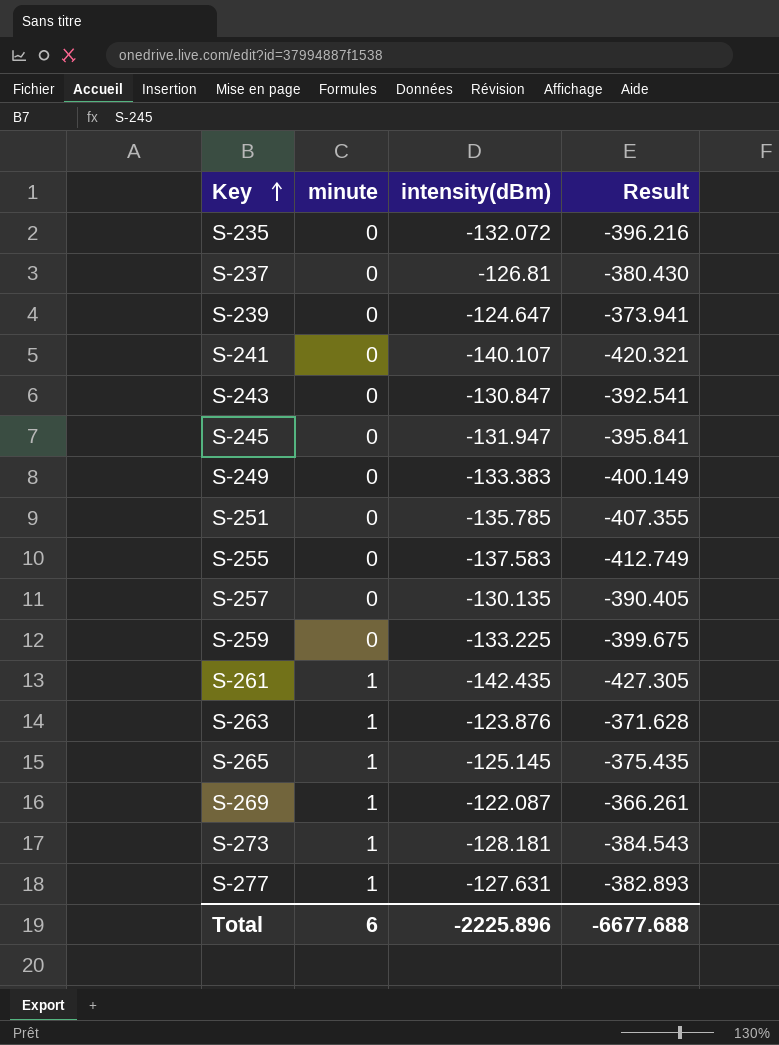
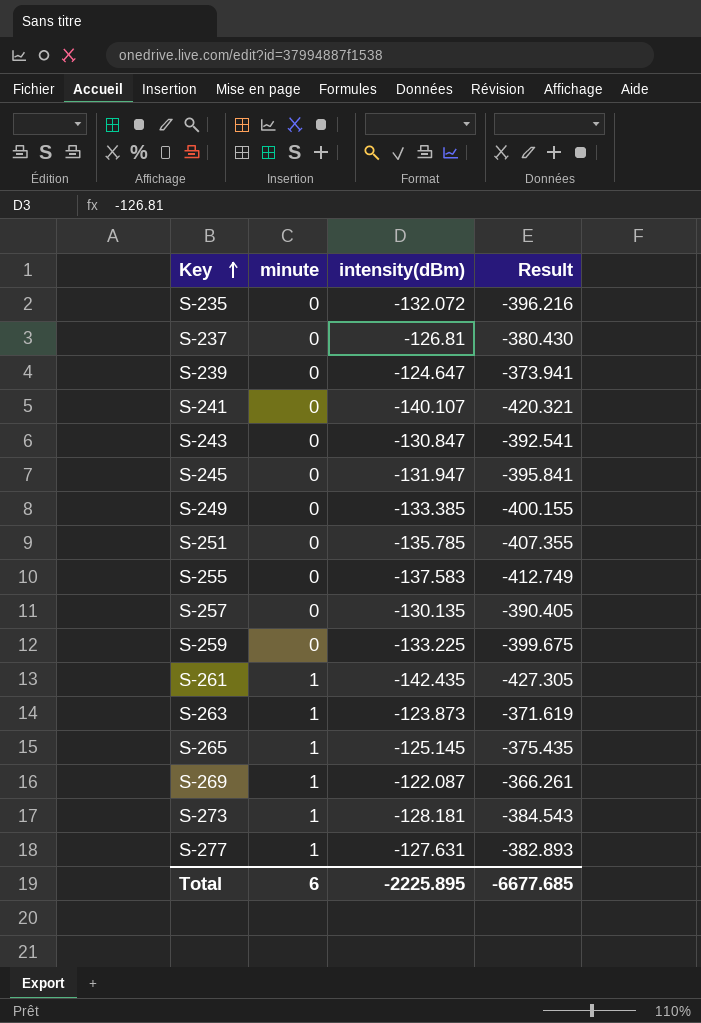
S-249 | intensity(dBm): -133.383 -> -133.385
S-249 | Result: -400.149 -> -400.155
S-263 | intensity(dBm): -123.876 -> -123.873
S-263 | Result: -371.628 -> -371.619
Total | intensity(dBm): -2225.896 -> -2225.895
Total | Result: -6677.688 -> -6677.685

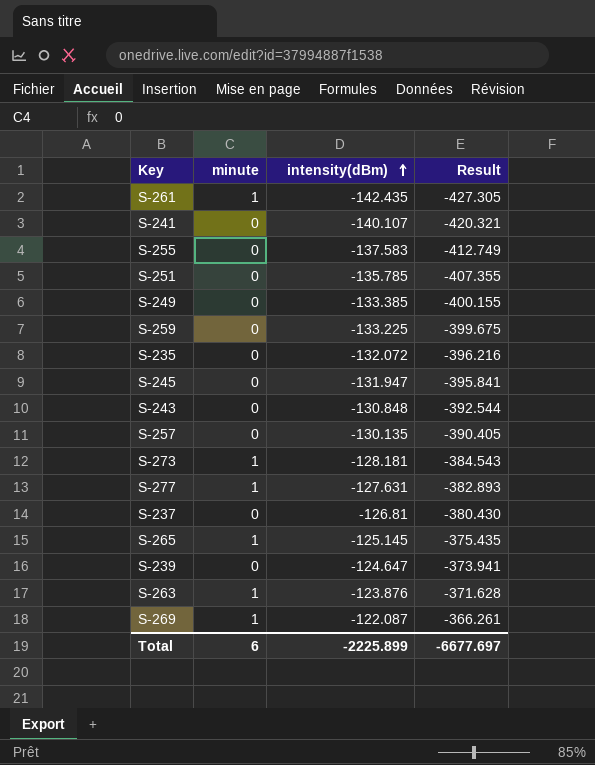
row order: Key ascending -> intensity(dBm) ascending
S-243 | intensity(dBm): -130.847 -> -130.848
S-243 | Result: -392.541 -> -392.544
S-263 | intensity(dBm): -123.873 -> -123.876
S-263 | Result: -371.619 -> -371.628
Total | intensity(dBm): -2225.895 -> -2225.899
Total | Result: -6677.685 -> -6677.697

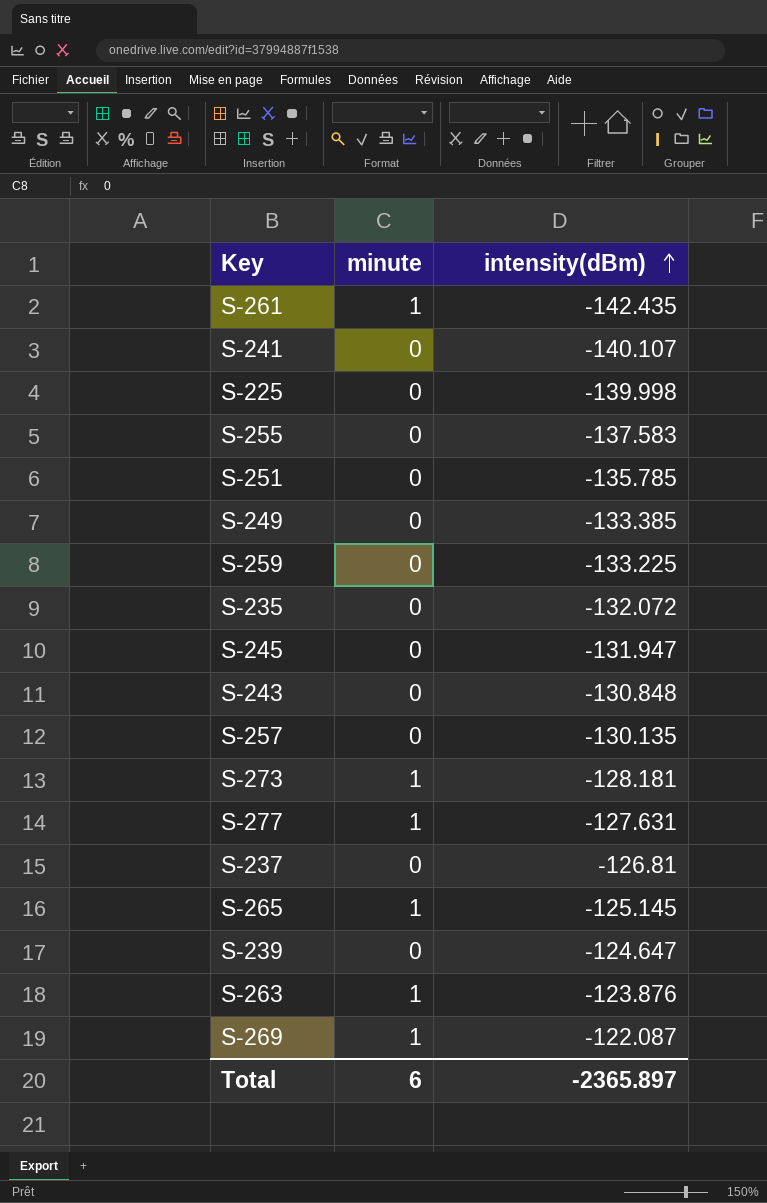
column Result | formula: [intensity(dBm)] * 3 -> none
row S-225: none -> 0 | -139.998
Total | intensity(dBm): -2225.899 -> -2365.897

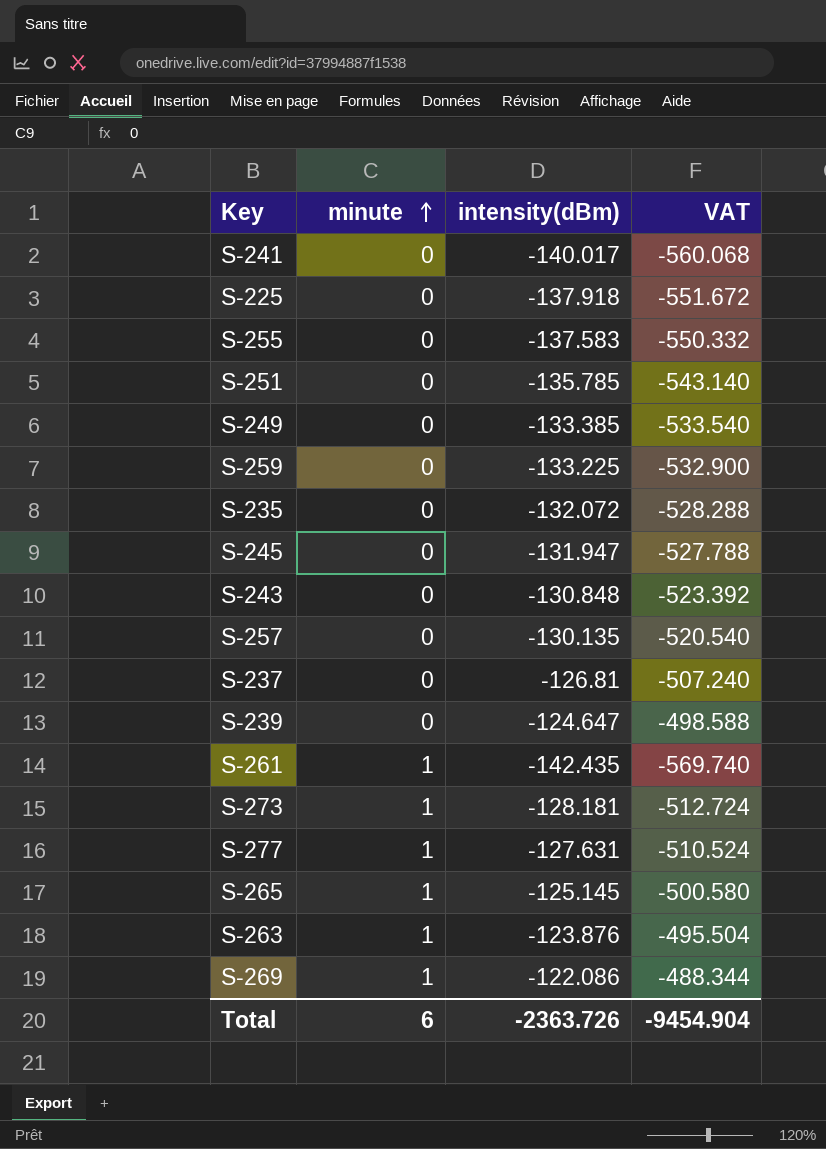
row order: intensity(dBm) ascending -> minute ascending
column VAT | formula: none -> [intensity(dBm)] * 4
S-241 | intensity(dBm): -140.107 -> -140.017
S-225 | intensity(dBm): -139.998 -> -137.918
S-269 | intensity(dBm): -122.087 -> -122.086
Total | intensity(dBm): -2365.897 -> -2363.726

